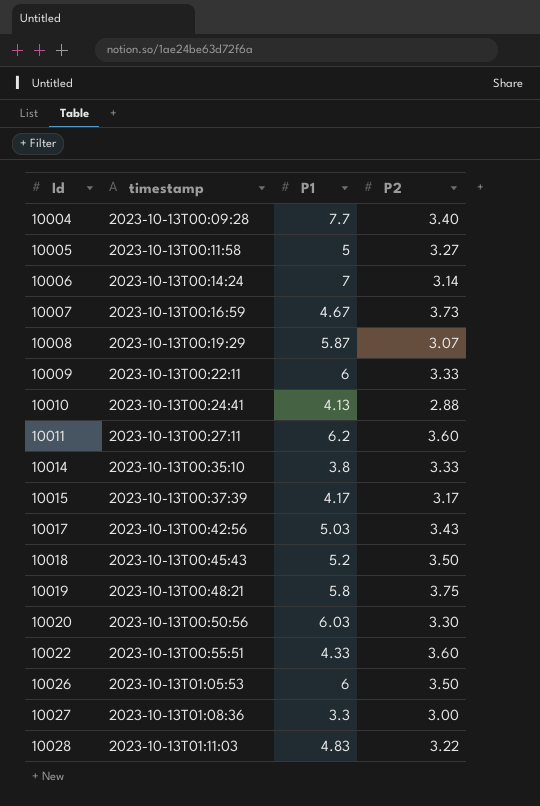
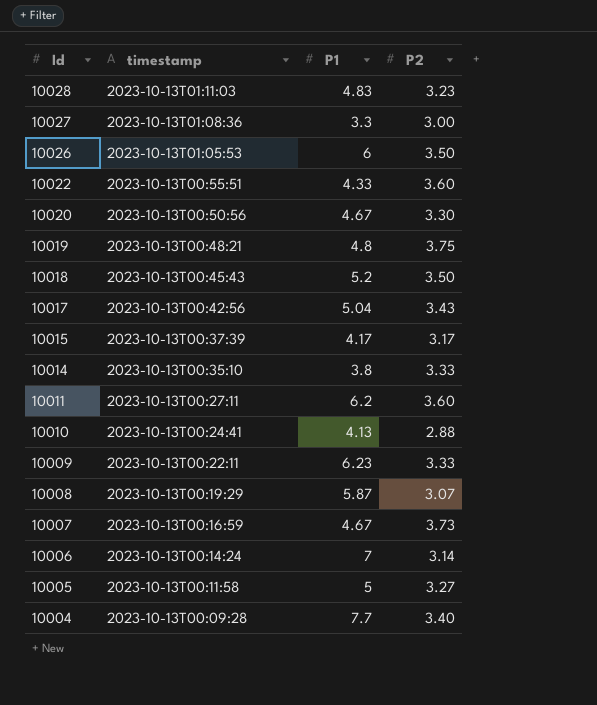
row order: Id ascending -> Id descending
10028 | P2: 3.22 -> 3.23
10020 | P1: 6.03 -> 4.67
10019 | P1: 5.8 -> 4.8
10017 | P1: 5.03 -> 5.04
10009 | P1: 6 -> 6.23

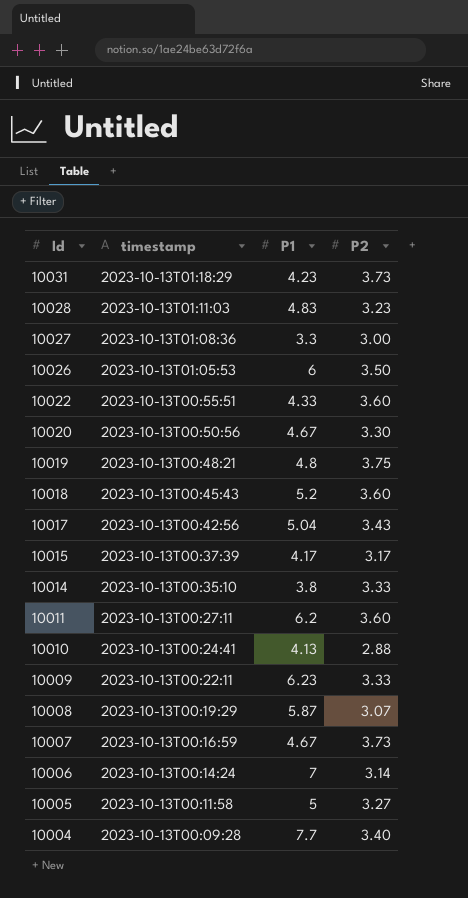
row 10031: none -> 2023-10-13T01:18:29 | 4.23 | 3.73
10018 | P2: 3.50 -> 3.60

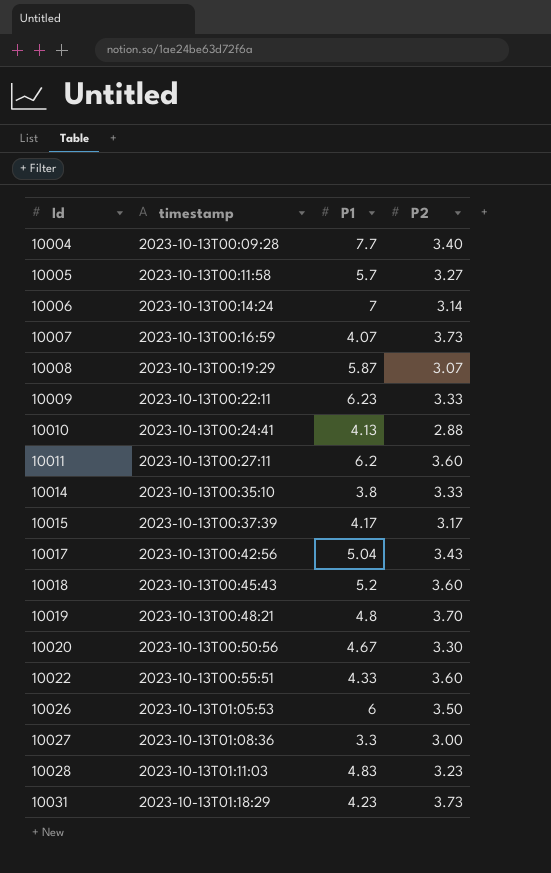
row order: Id descending -> Id ascending
10005 | P1: 5 -> 5.7
10007 | P1: 4.67 -> 4.07
10019 | P2: 3.75 -> 3.70

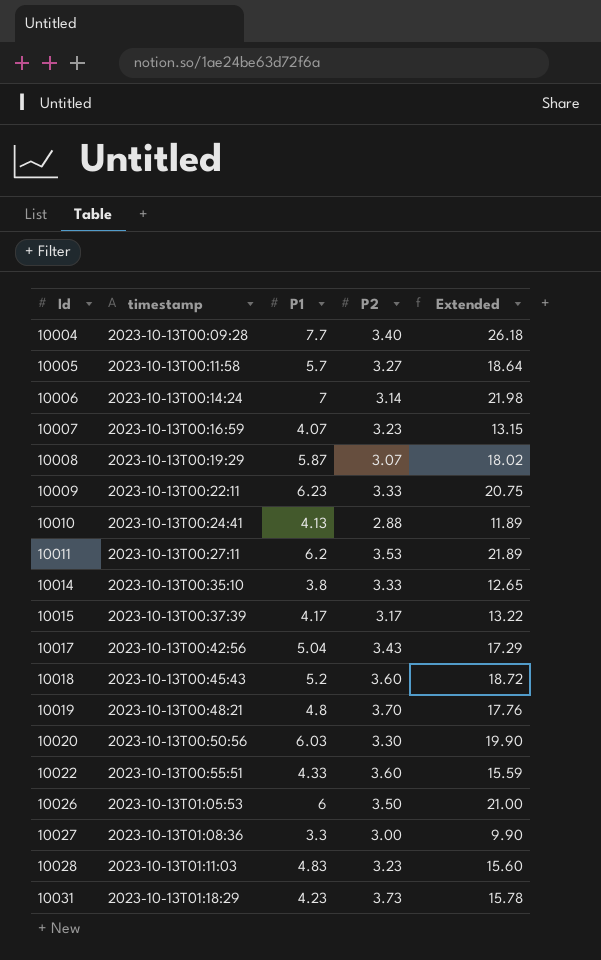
column Extended | formula: none -> [P1] * [P2]
10007 | P2: 3.73 -> 3.23
10011 | P2: 3.60 -> 3.53
10020 | P1: 4.67 -> 6.03

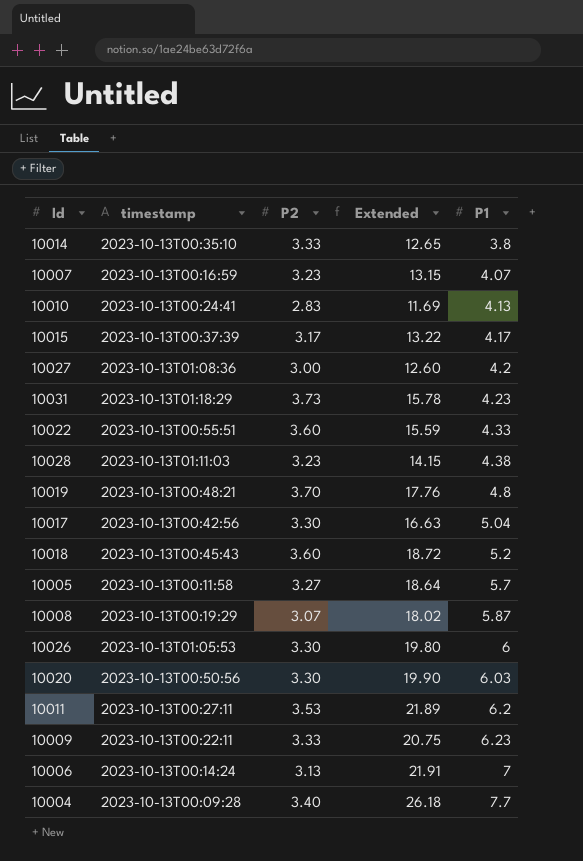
row order: Id ascending -> P1 ascending
column P1 | position: 3 -> 5
10010 | P2: 2.88 -> 2.83
10010 | Extended: 11.89 -> 11.69
10027 | Extended: 9.90 -> 12.60
10027 | P1: 3.3 -> 4.2
10028 | Extended: 15.60 -> 14.15
10028 | P1: 4.83 -> 4.38
10017 | P2: 3.43 -> 3.30
10017 | Extended: 17.29 -> 16.63
10026 | P2: 3.50 -> 3.30
10026 | Extended: 21.00 -> 19.80
10006 | P2: 3.14 -> 3.13
10006 | Extended: 21.98 -> 21.91

